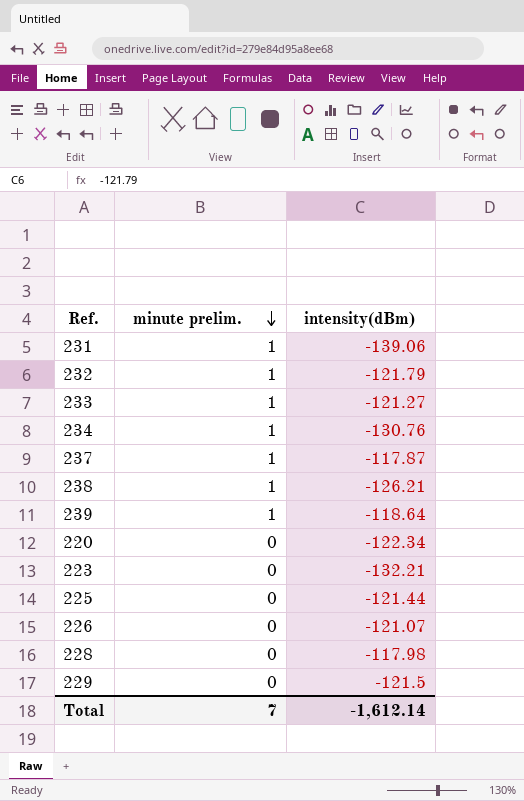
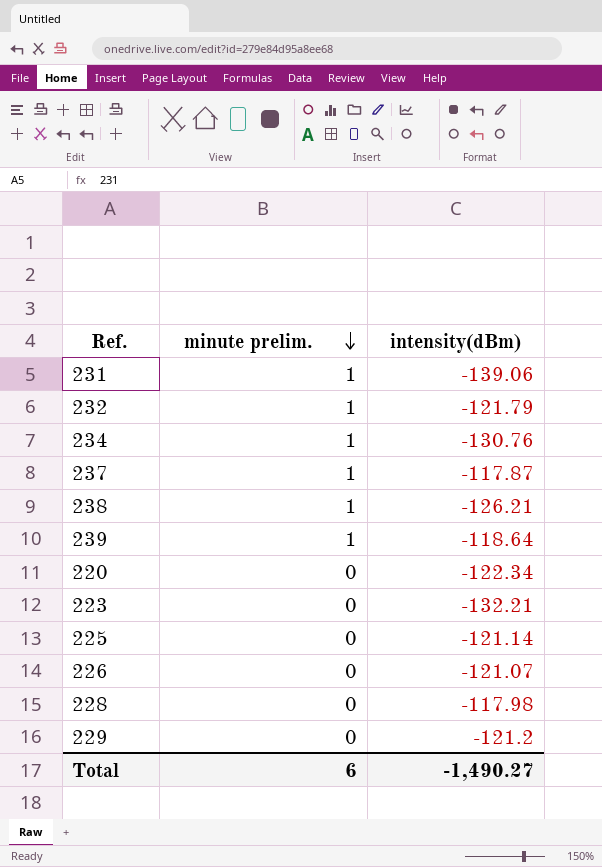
row 233: 1 | -121.27 -> none
225 | intensity(dBm): -121.44 -> -121.14
229 | intensity(dBm): -121.5 -> -121.2
Total | minute prelim.: 7 -> 6
Total | intensity(dBm): -1,612.14 -> -1,490.27

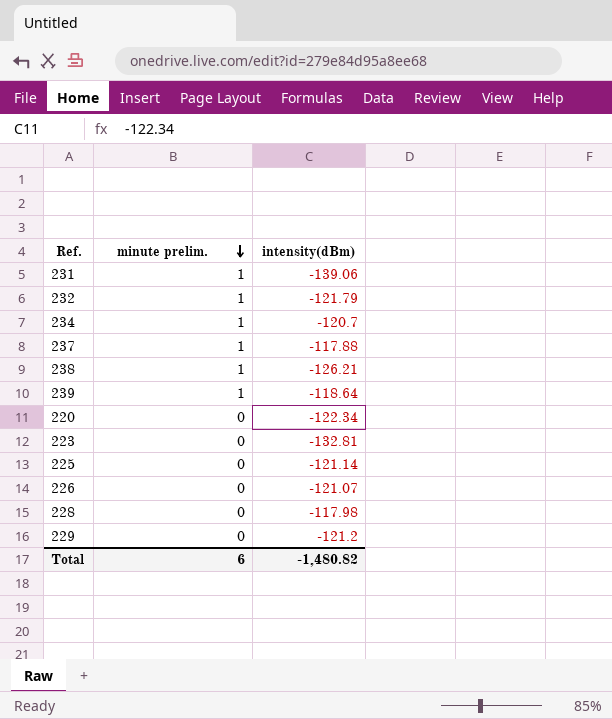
234 | intensity(dBm): -130.76 -> -120.7
237 | intensity(dBm): -117.87 -> -117.88
223 | intensity(dBm): -132.21 -> -132.81
Total | intensity(dBm): -1,490.27 -> -1,480.82

